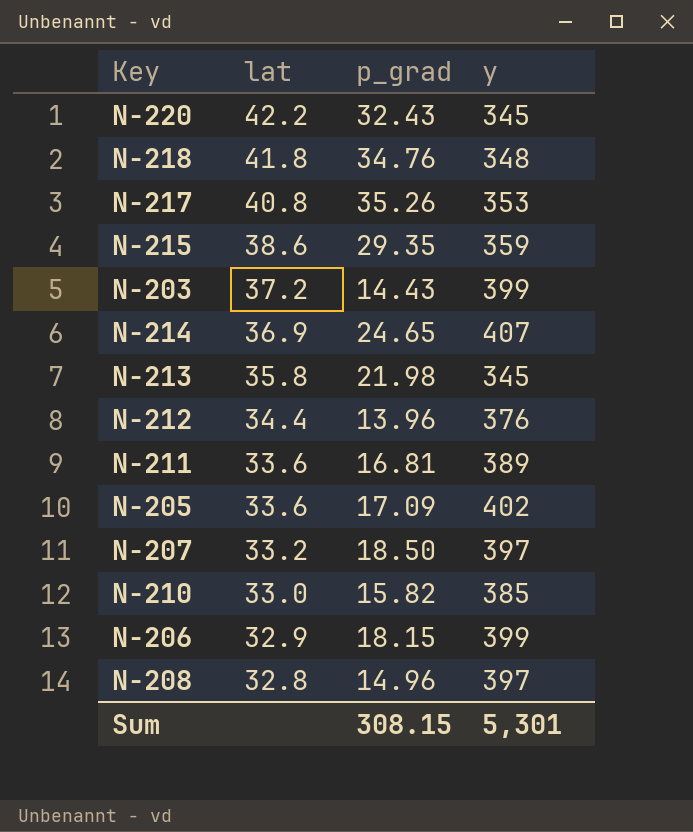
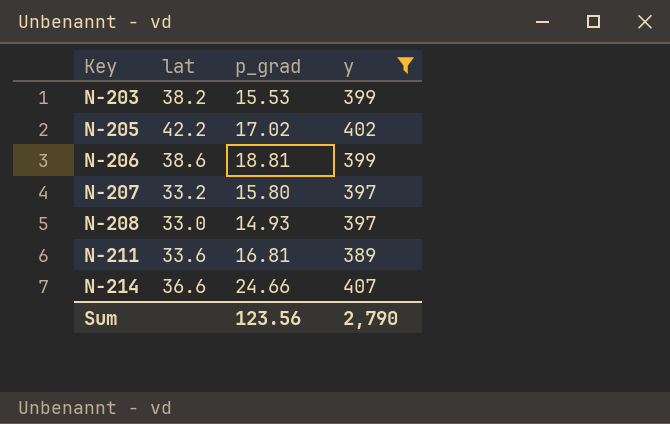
filter: none -> y >= 389
row order: lat descending -> Key ascending
N-203 | lat: 37.2 -> 38.2
N-203 | p_grad: 14.43 -> 15.53
N-205 | lat: 33.6 -> 42.2
N-205 | p_grad: 17.09 -> 17.02
N-206 | lat: 32.9 -> 38.6
N-206 | p_grad: 18.15 -> 18.81
N-207 | p_grad: 18.50 -> 15.80
N-208 | lat: 32.8 -> 33.0
N-208 | p_grad: 14.96 -> 14.93
N-214 | lat: 36.9 -> 36.6
N-214 | p_grad: 24.65 -> 24.66
Sum | p_grad: 308.15 -> 123.56
Sum | y: 5,301 -> 2,790

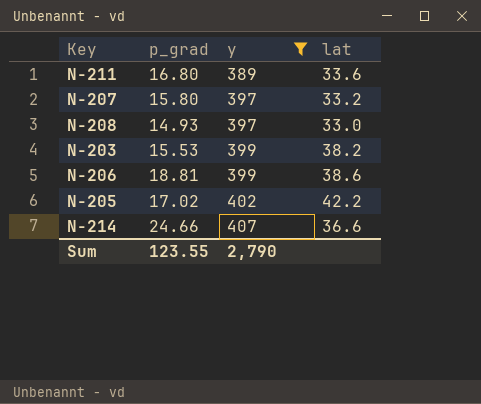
row order: Key ascending -> y ascending
column lat | position: 2 -> 4
N-211 | p_grad: 16.81 -> 16.80
Sum | p_grad: 123.56 -> 123.55

